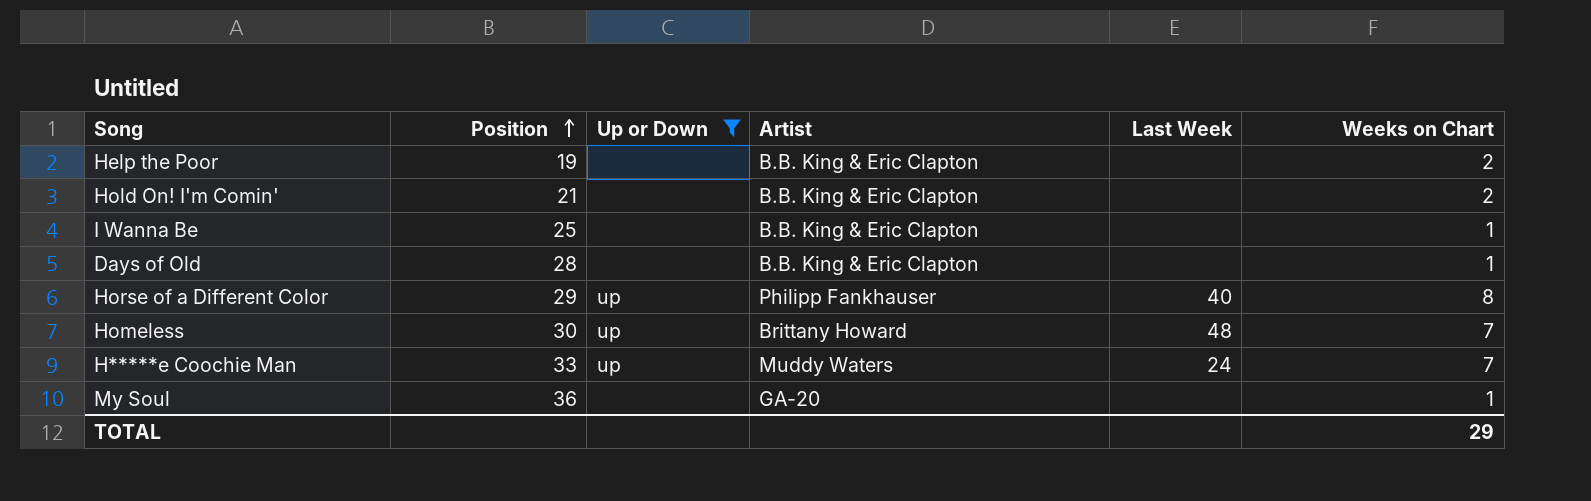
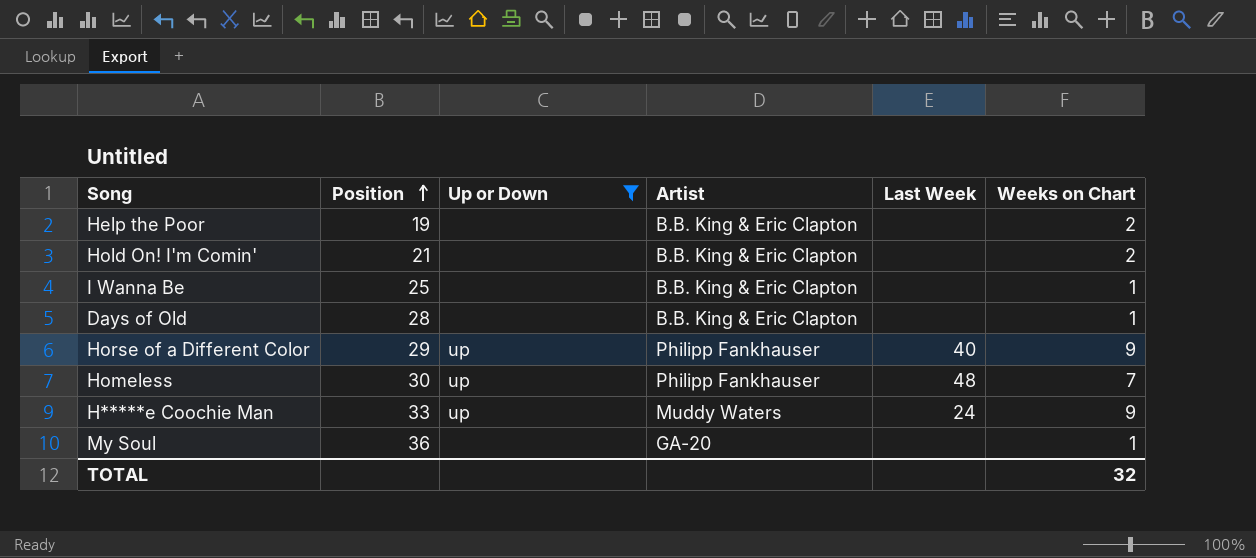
Horse of a Different Color | Weeks on Chart: 8 -> 9
Homeless | Artist: Brittany Howard -> Philipp Fankhauser
H*****e Coochie Man | Weeks on Chart: 7 -> 9
TOTAL | Weeks on Chart: 29 -> 32

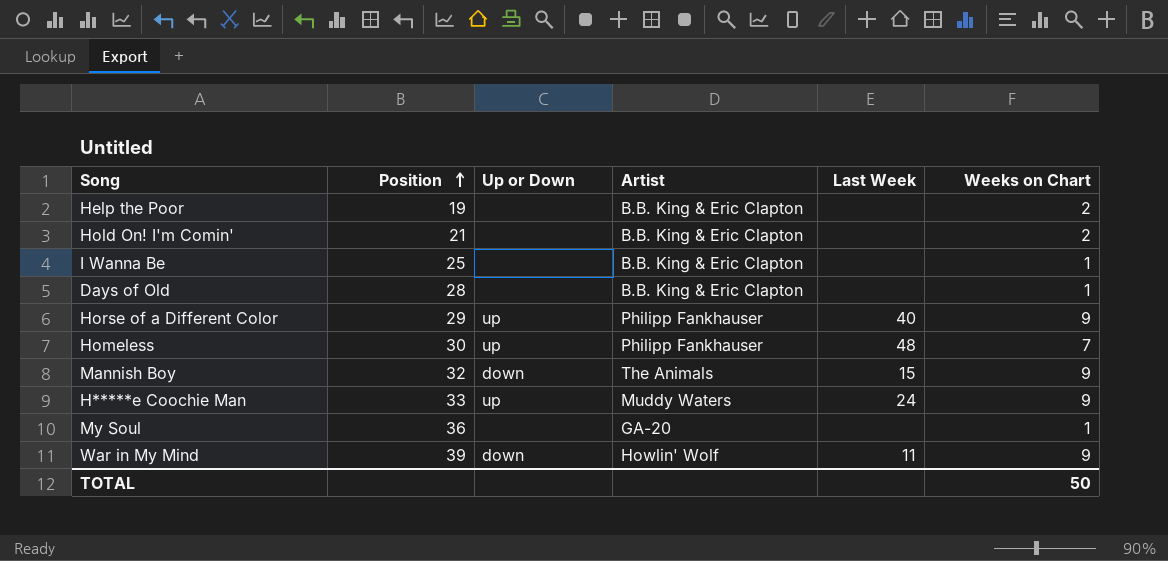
filter: Up or Down != down -> none
TOTAL | Weeks on Chart: 32 -> 50

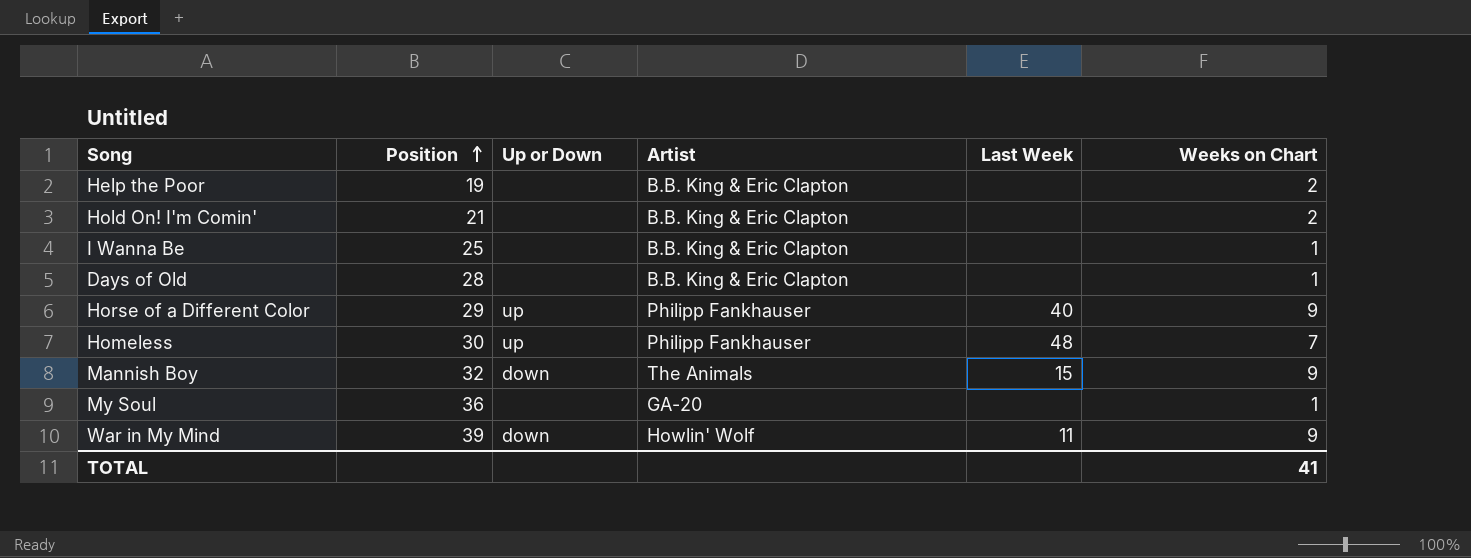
row H*****e Coochie Man: 33 | up | Muddy Waters | 24 | 9 -> none
TOTAL | Weeks on Chart: 50 -> 41

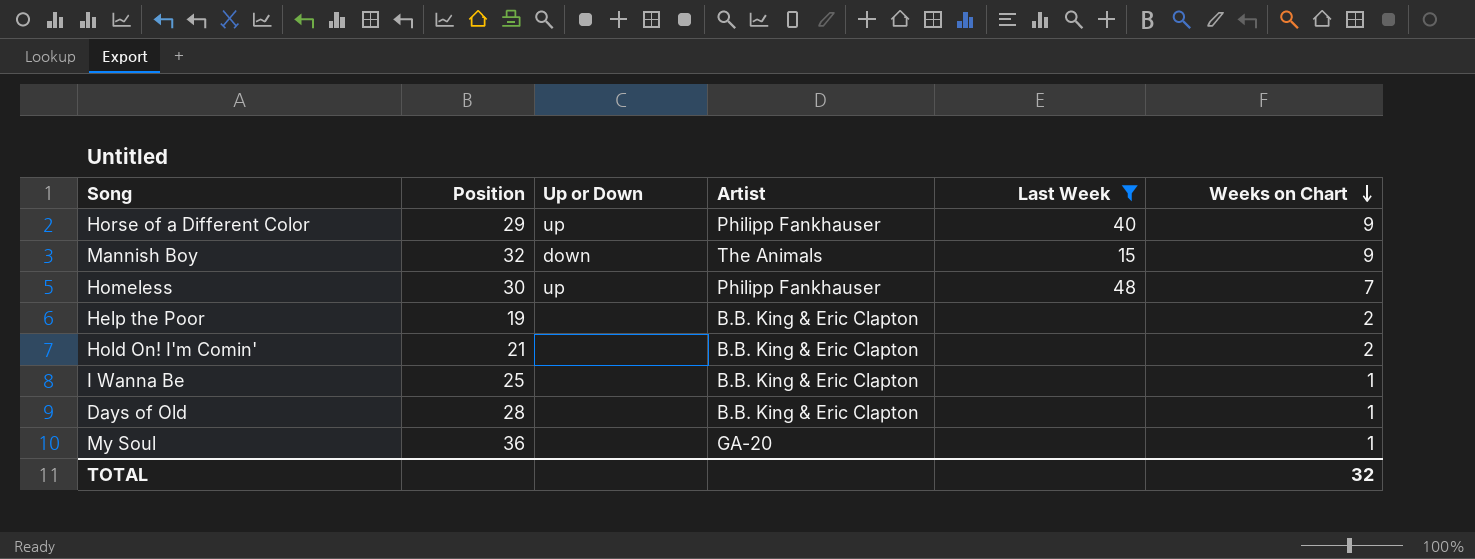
filter: none -> Last Week != 11
row order: Position ascending -> Weeks on Chart descending
TOTAL | Weeks on Chart: 41 -> 32

